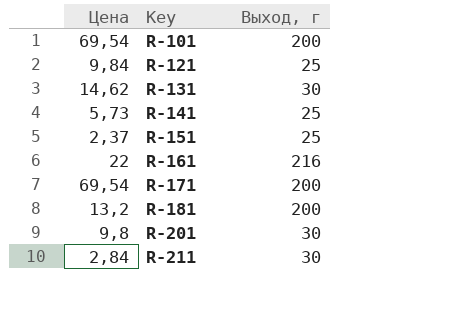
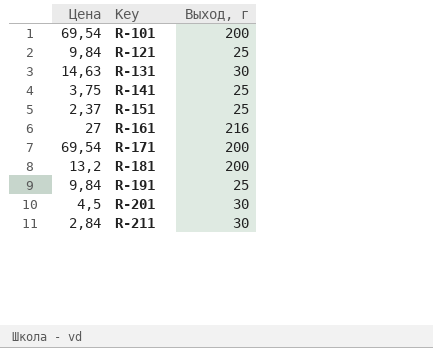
R-131 | Цена: 14,62 -> 14,63
R-141 | Цена: 5,73 -> 3,75
R-161 | Цена: 22 -> 27
row R-191: none -> 9,84 | 25
R-201 | Цена: 9,8 -> 4,5

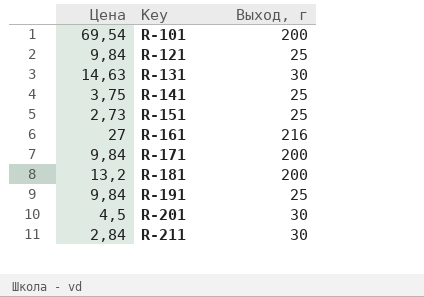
R-151 | Цена: 2,37 -> 2,73
R-171 | Цена: 69,54 -> 9,84

